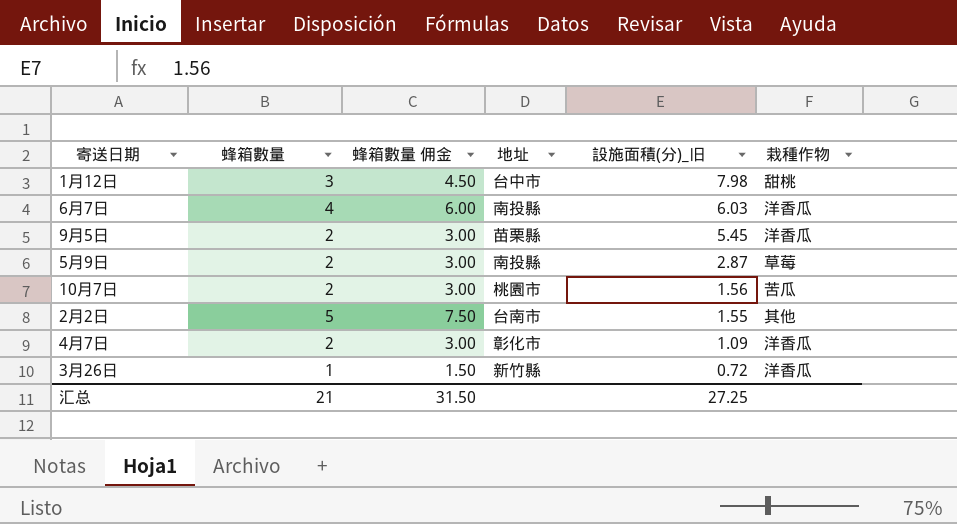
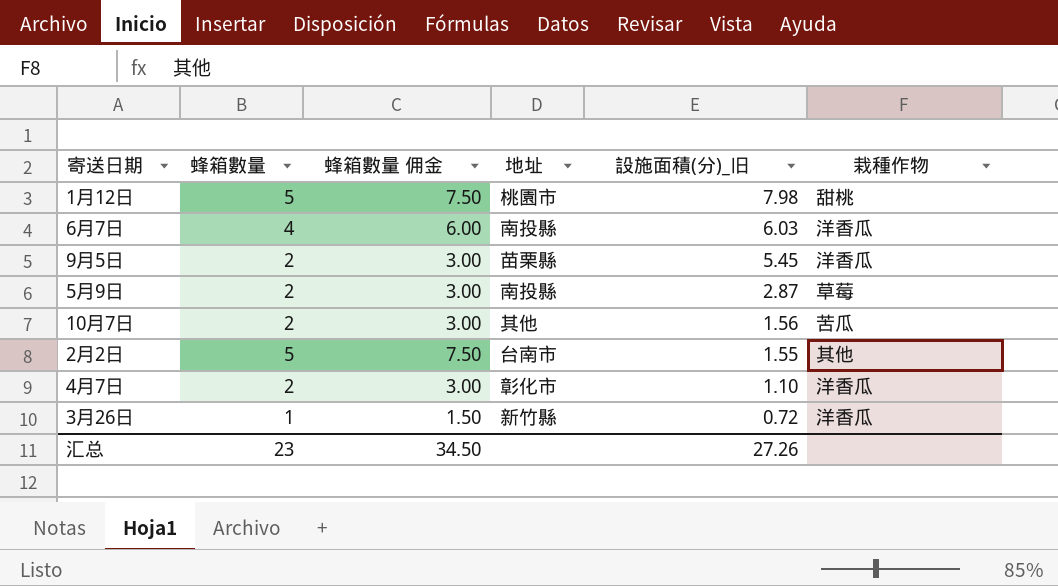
1月12日 | 蜂箱數量: 3 -> 5
1月12日 | 蜂箱數量 佣金: 4.50 -> 7.50
1月12日 | 地址: 台中市 -> 桃園市
10月7日 | 地址: 桃園市 -> 其他
4月7日 | 設施面積(分)_旧: 1.09 -> 1.10
汇总 | 蜂箱數量: 21 -> 23
汇总 | 蜂箱數量 佣金: 31.50 -> 34.50
汇总 | 設施面積(分)_旧: 27.25 -> 27.26

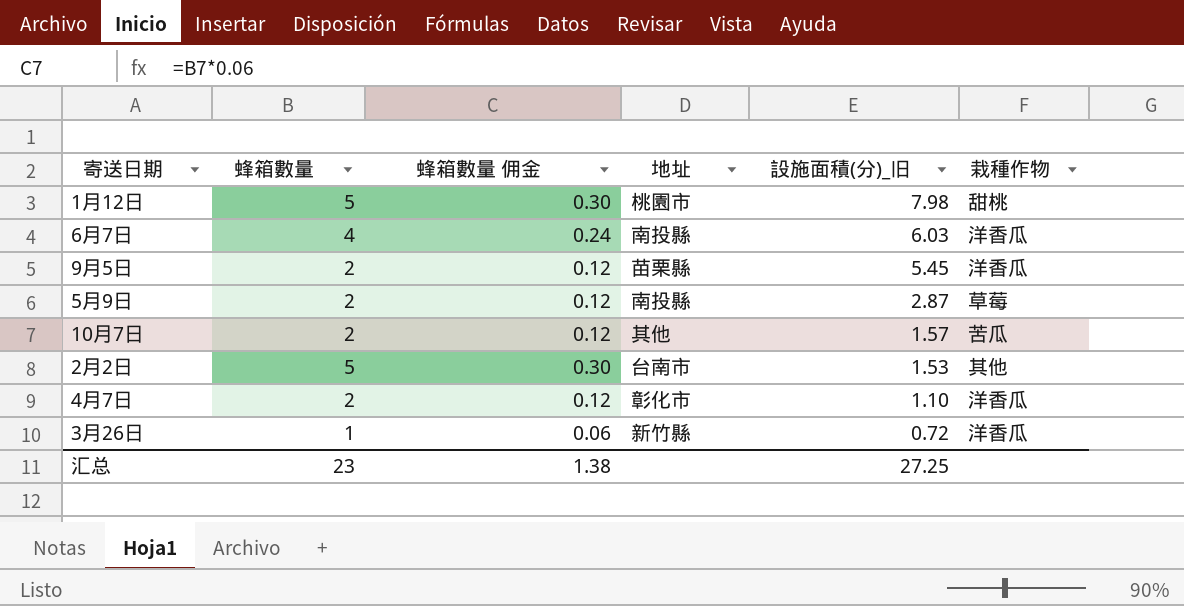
column 蜂箱數量 佣金 | formula: [蜂箱數量] * 1.5 -> [蜂箱數量] * 0.06
10月7日 | 設施面積(分)_旧: 1.56 -> 1.57
2月2日 | 設施面積(分)_旧: 1.55 -> 1.53
汇总 | 蜂箱數量 佣金: 34.50 -> 1.38
汇总 | 設施面積(分)_旧: 27.26 -> 27.25

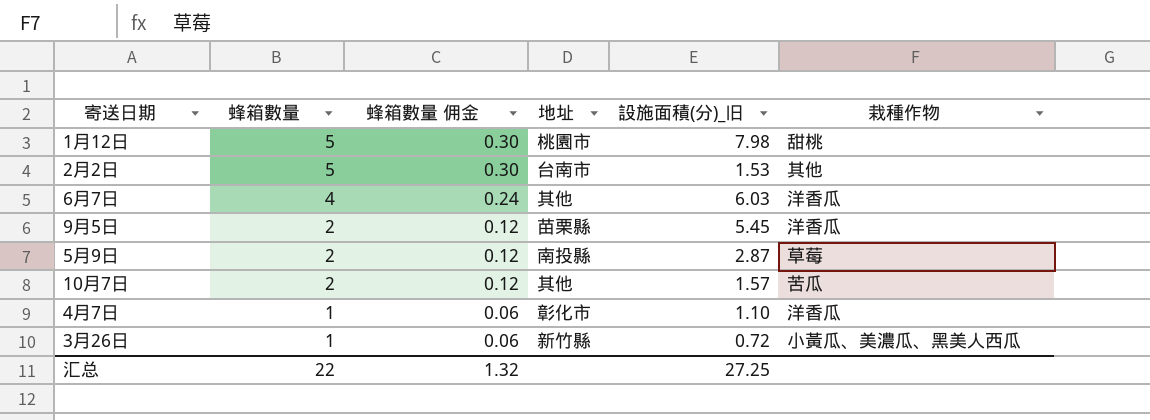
row order: 設施面積(分)_旧 descending -> 蜂箱數量 descending
6月7日 | 地址: 南投縣 -> 其他
4月7日 | 蜂箱數量: 2 -> 1
4月7日 | 蜂箱數量 佣金: 0.12 -> 0.06
3月26日 | 栽種作物: 洋香瓜 -> 小黃瓜、美濃瓜、黑美人西瓜
汇总 | 蜂箱數量: 23 -> 22
汇总 | 蜂箱數量 佣金: 1.38 -> 1.32

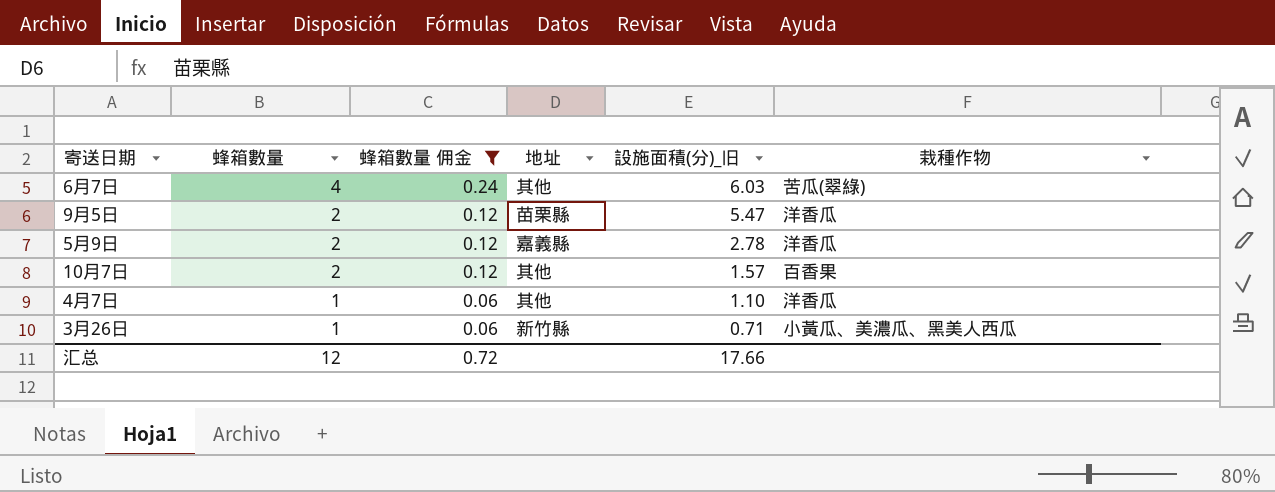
filter: none -> 蜂箱數量 佣金 != 0.30
6月7日 | 栽種作物: 洋香瓜 -> 苦瓜(翠綠)
9月5日 | 設施面積(分)_旧: 5.45 -> 5.47
5月9日 | 地址: 南投縣 -> 嘉義縣
5月9日 | 設施面積(分)_旧: 2.87 -> 2.78
5月9日 | 栽種作物: 草莓 -> 洋香瓜
10月7日 | 栽種作物: 苦瓜 -> 百香果
4月7日 | 地址: 彰化市 -> 其他
3月26日 | 設施面積(分)_旧: 0.72 -> 0.71
汇总 | 蜂箱數量: 22 -> 12
汇总 | 蜂箱數量 佣金: 1.32 -> 0.72
汇总 | 設施面積(分)_旧: 27.25 -> 17.66

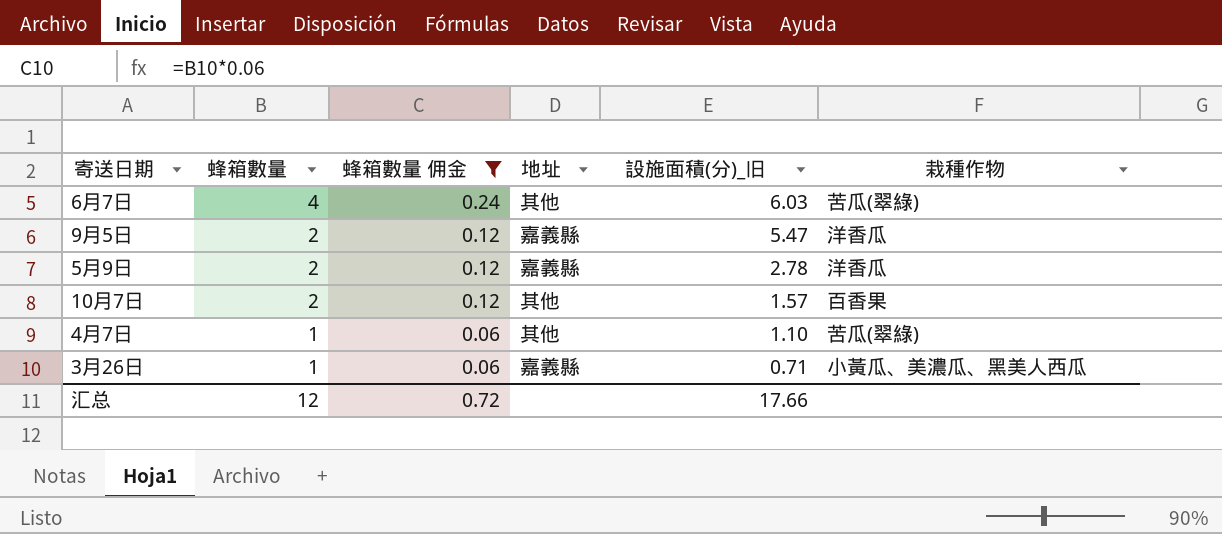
9月5日 | 地址: 苗栗縣 -> 嘉義縣
4月7日 | 栽種作物: 洋香瓜 -> 苦瓜(翠綠)
3月26日 | 地址: 新竹縣 -> 嘉義縣

